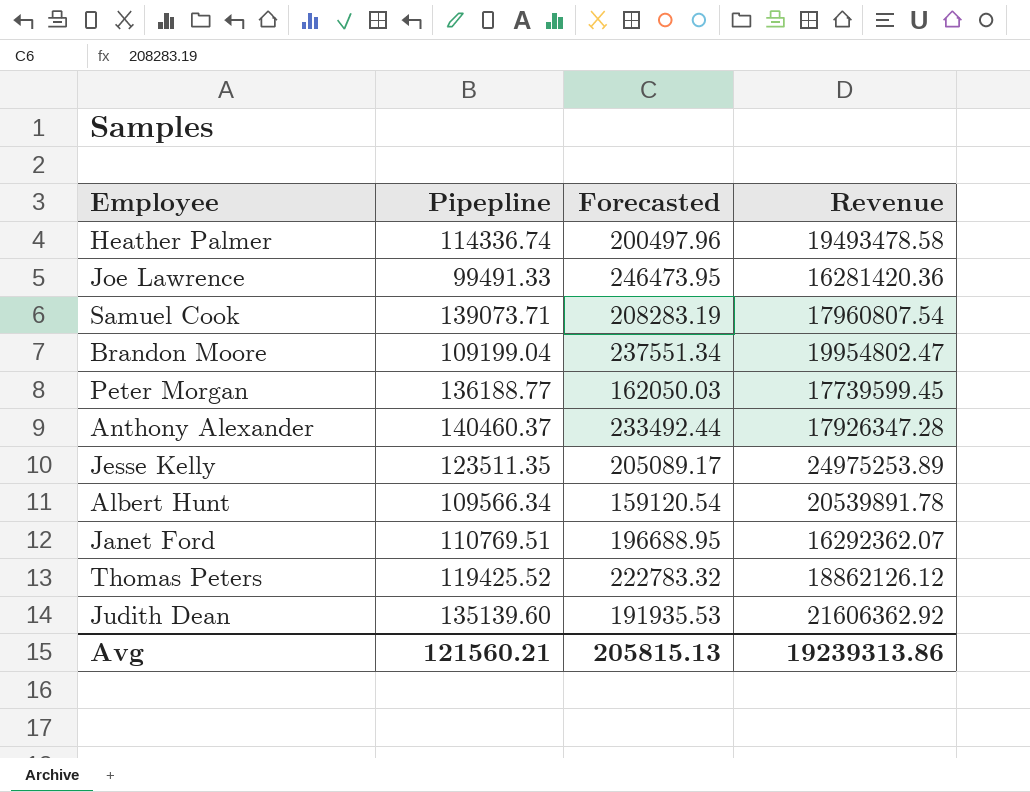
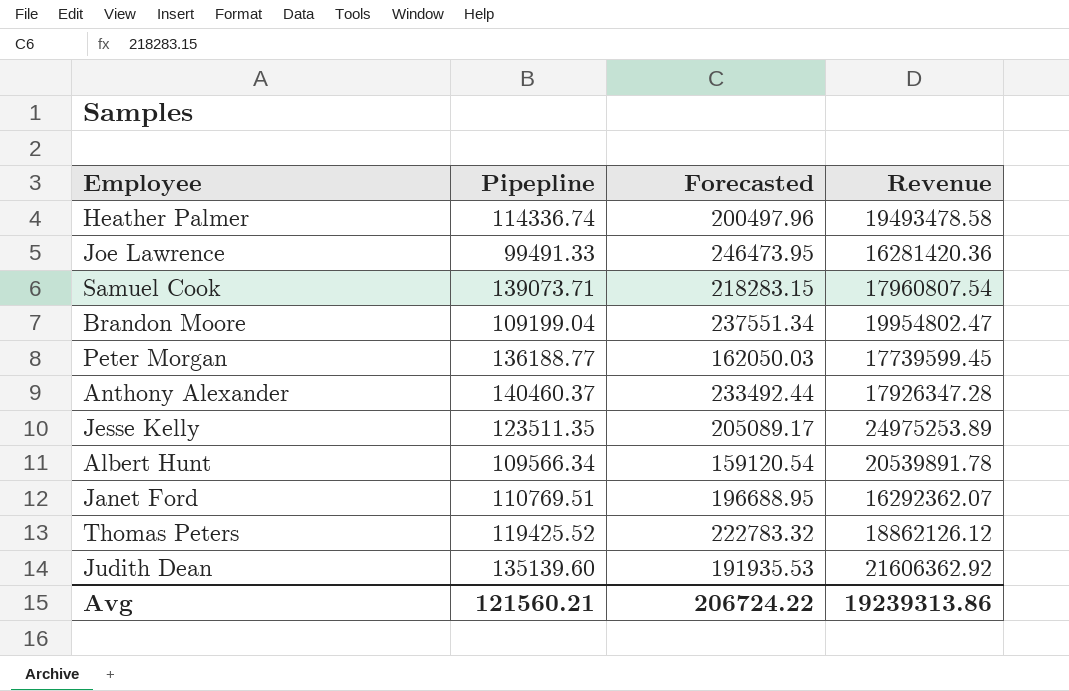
Samuel Cook | Forecasted: 208283.19 -> 218283.15
Avg | Forecasted: 205815.13 -> 206724.22

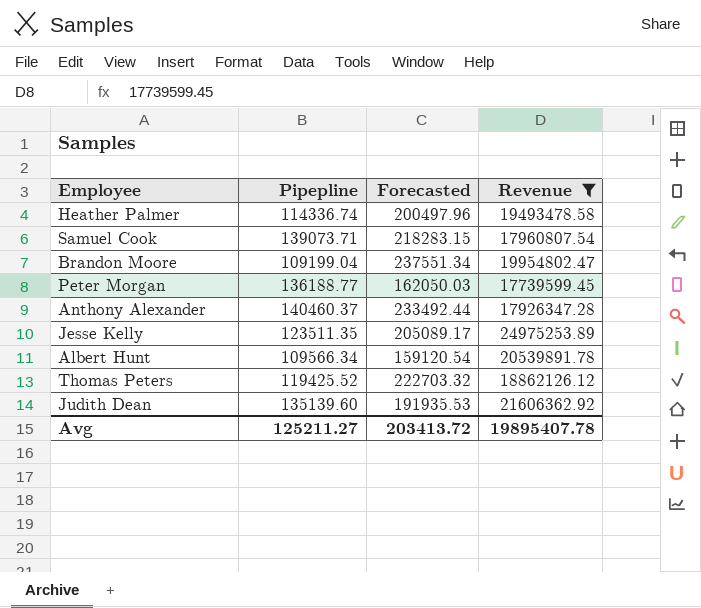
filter: none -> Revenue >= 17739599.45
Thomas Peters | Forecasted: 222783.32 -> 222703.32
Avg | Pipepline: 121560.21 -> 125211.27
Avg | Forecasted: 206724.22 -> 203413.72
Avg | Revenue: 19239313.86 -> 19895407.78

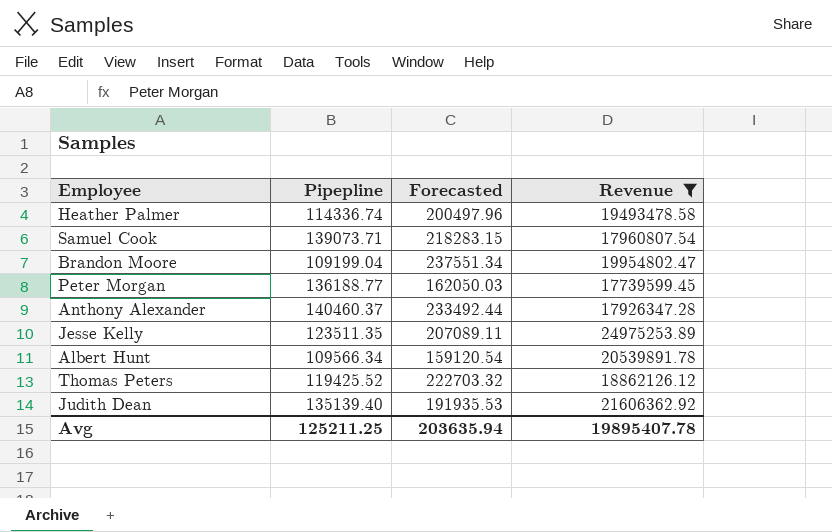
Jesse Kelly | Forecasted: 205089.17 -> 207089.11
Judith Dean | Pipepline: 135139.60 -> 135139.40
Avg | Pipepline: 125211.27 -> 125211.25
Avg | Forecasted: 203413.72 -> 203635.94

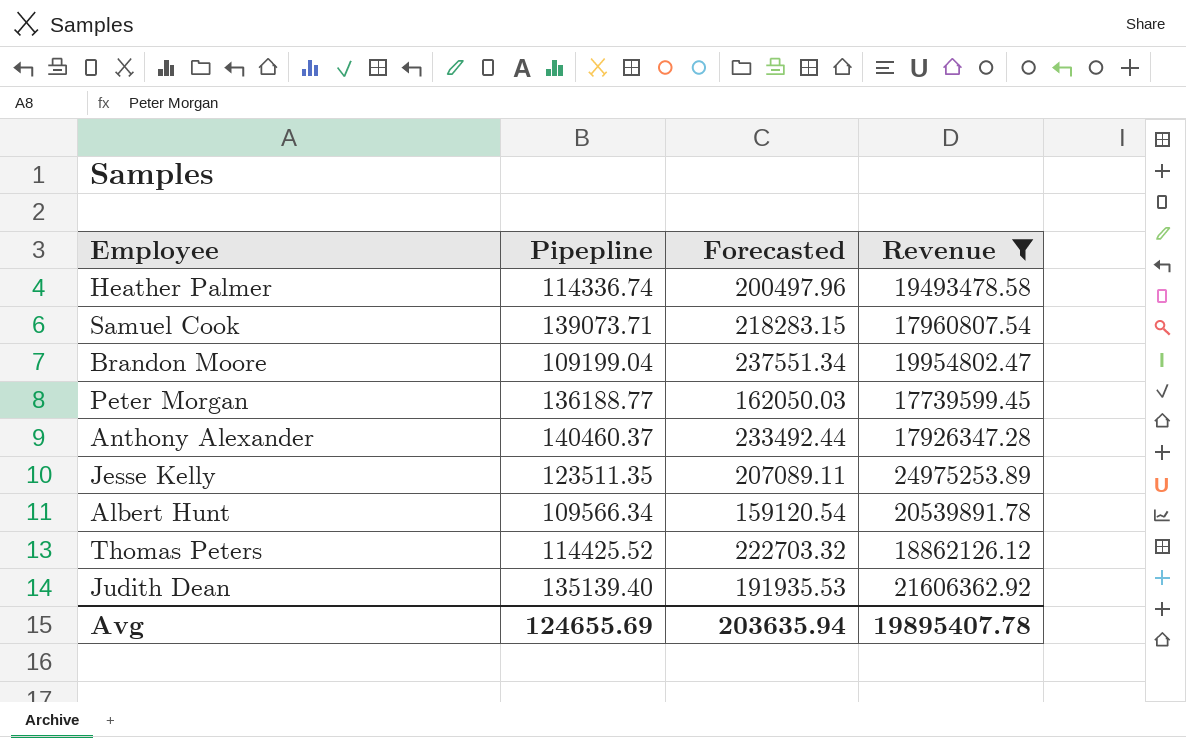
Thomas Peters | Pipepline: 119425.52 -> 114425.52
Avg | Pipepline: 125211.25 -> 124655.69

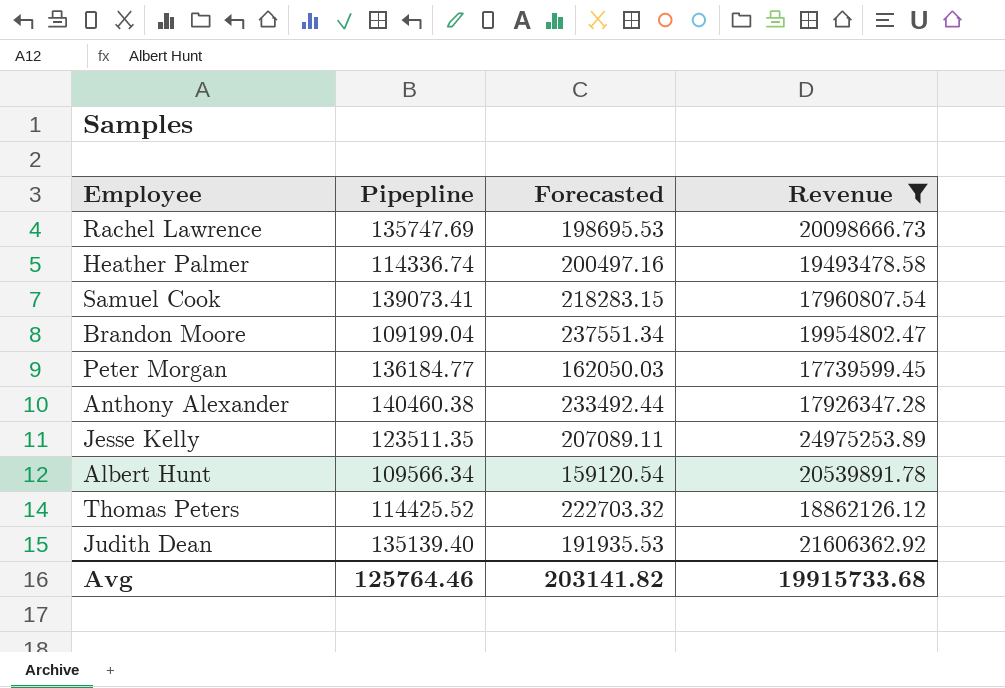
row Rachel Lawrence: none -> 135747.69 | 198695.53 | 20098666.73
Heather Palmer | Forecasted: 200497.96 -> 200497.16
Samuel Cook | Pipepline: 139073.71 -> 139073.41
Peter Morgan | Pipepline: 136188.77 -> 136184.77
Anthony Alexander | Pipepline: 140460.37 -> 140460.38
Avg | Pipepline: 124655.69 -> 125764.46
Avg | Forecasted: 203635.94 -> 203141.82
Avg | Revenue: 19895407.78 -> 19915733.68

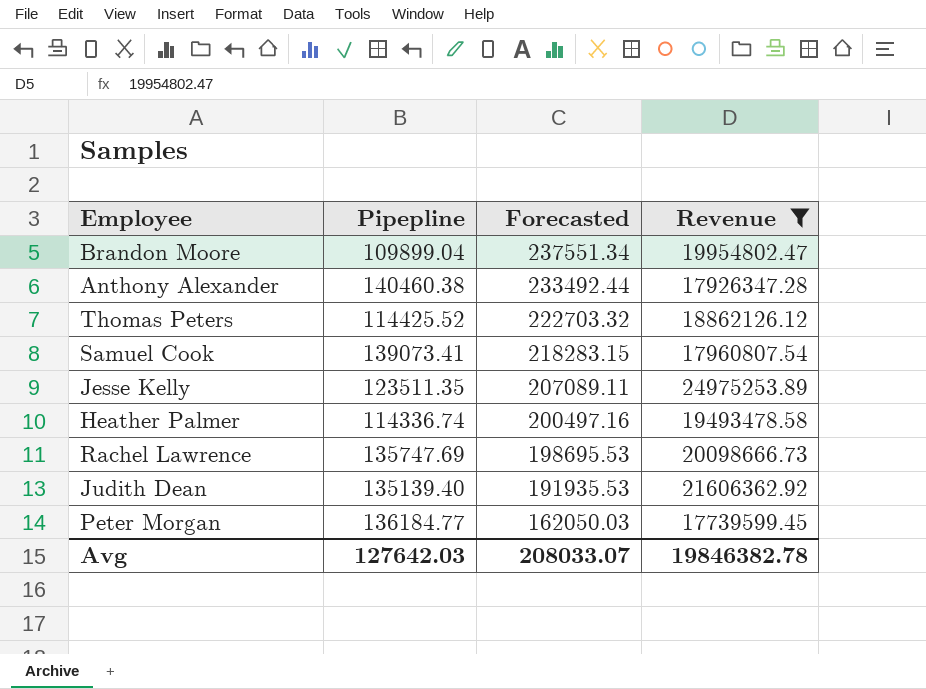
row order: none -> Forecasted descending
row Albert Hunt: 109566.34 | 159120.54 | 20539891.78 -> none
Brandon Moore | Pipepline: 109199.04 -> 109899.04
Avg | Pipepline: 125764.46 -> 127642.03
Avg | Forecasted: 203141.82 -> 208033.07
Avg | Revenue: 19915733.68 -> 19846382.78

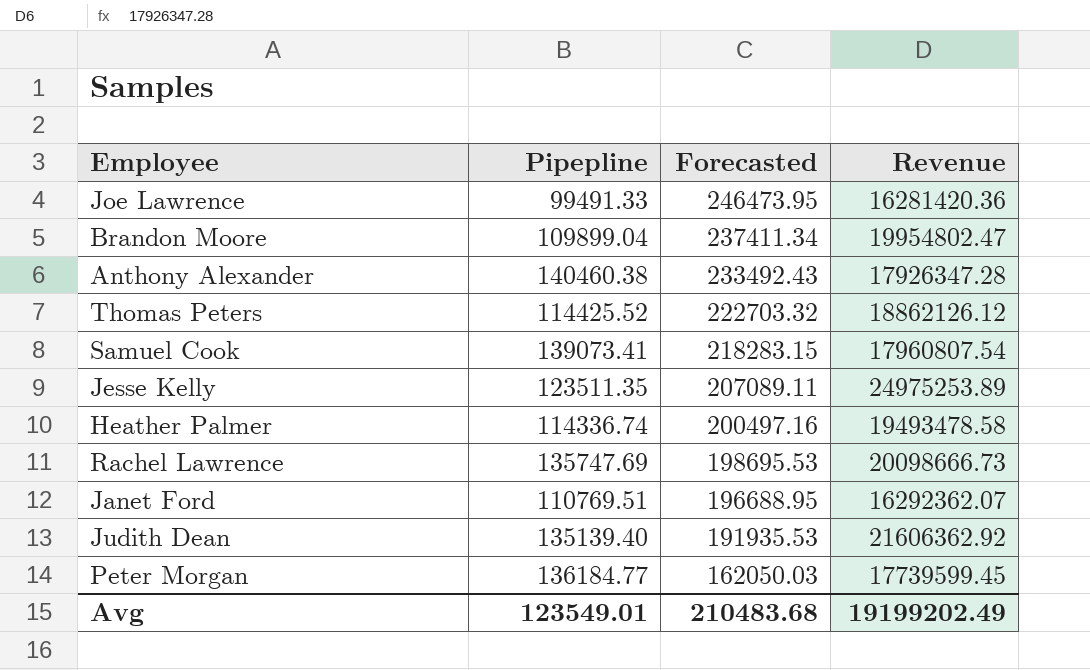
filter: Revenue >= 17739599.45 -> none
Brandon Moore | Forecasted: 237551.34 -> 237411.34
Anthony Alexander | Forecasted: 233492.44 -> 233492.43
Avg | Pipepline: 127642.03 -> 123549.01
Avg | Forecasted: 208033.07 -> 210483.68
Avg | Revenue: 19846382.78 -> 19199202.49

